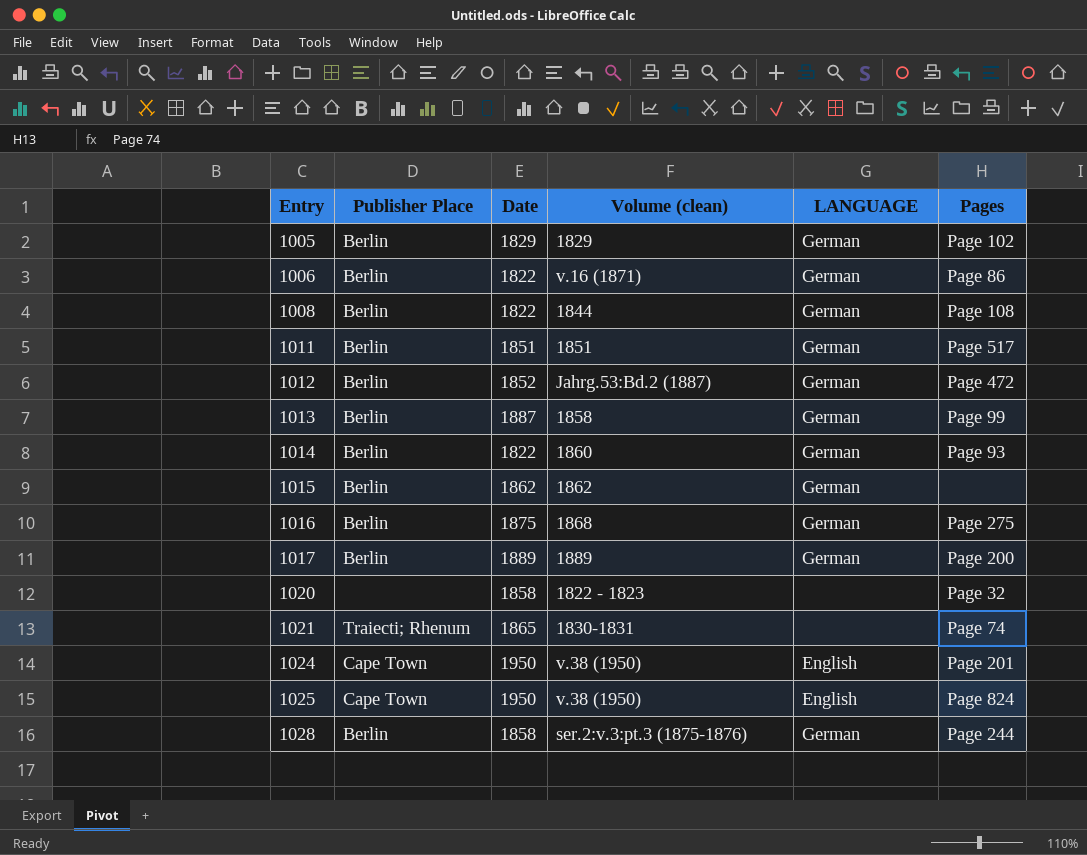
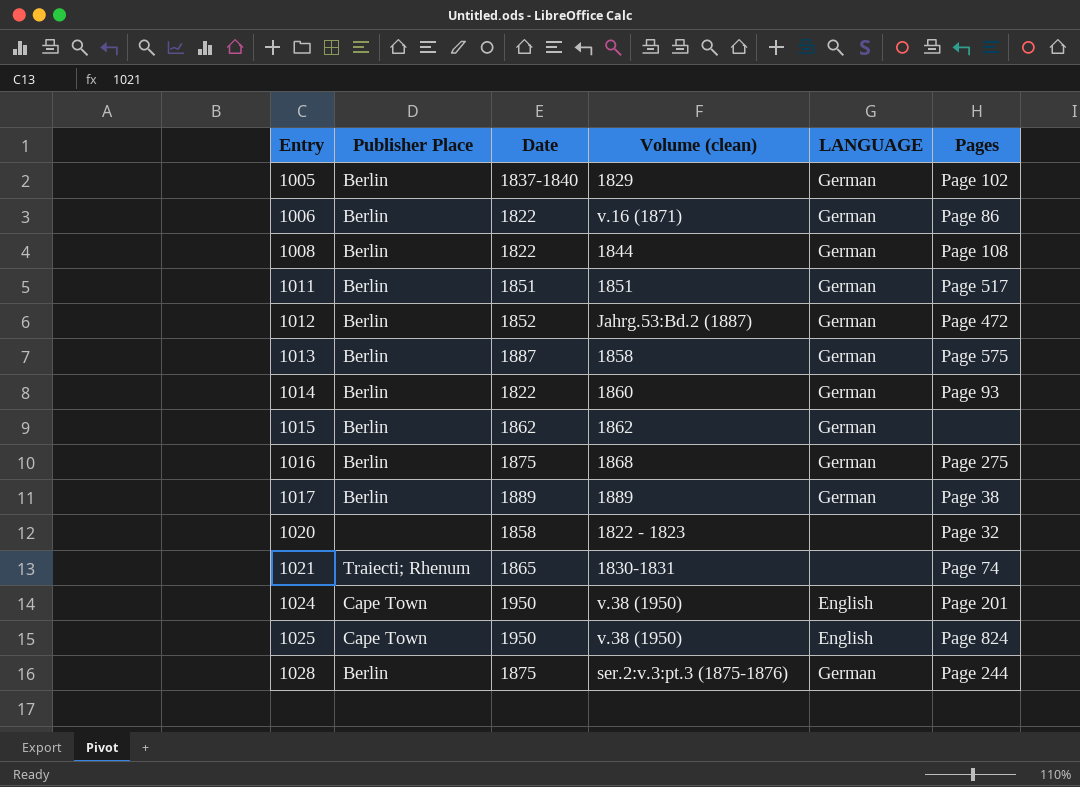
1005 | Date: 1829 -> 1837-1840
1013 | Pages: Page 99 -> Page 575
1017 | Pages: Page 200 -> Page 38
1028 | Date: 1858 -> 1875

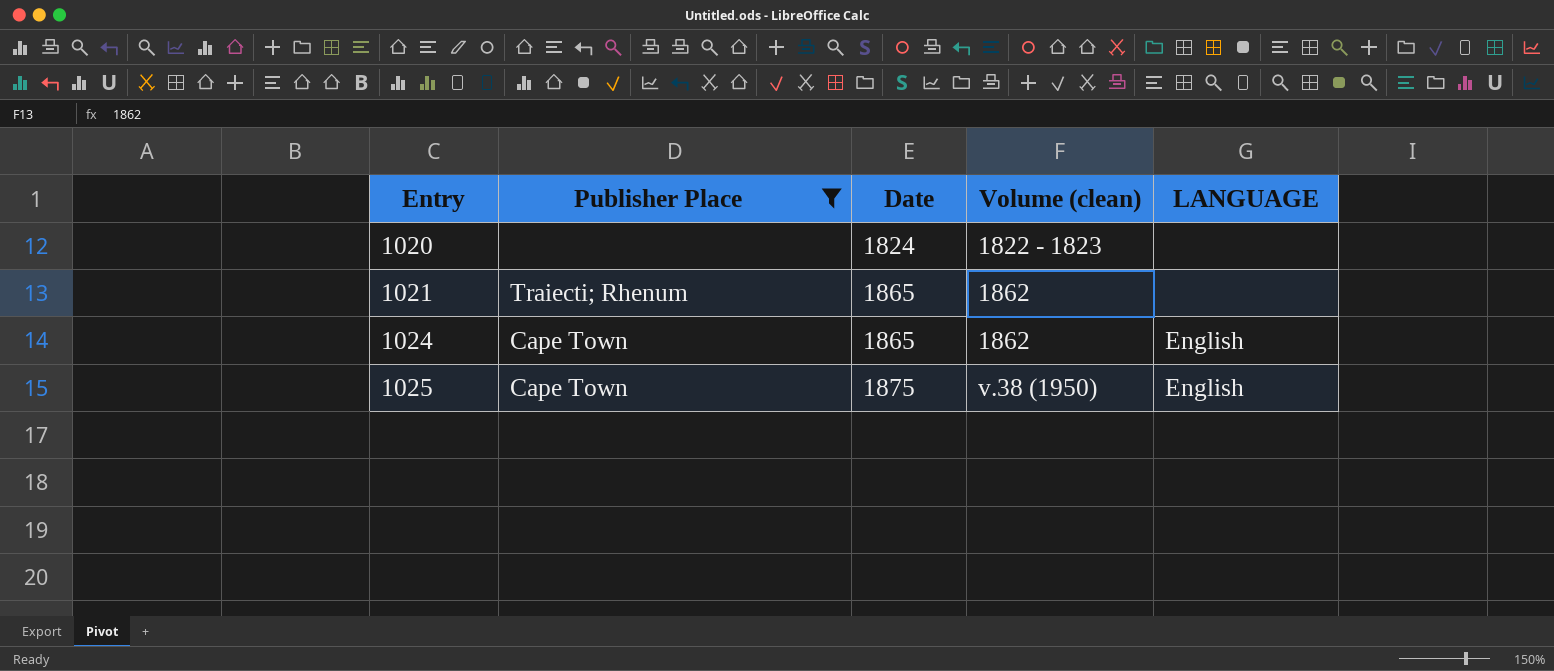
filter: none -> Publisher Place != Berlin
column Pages | position: 6 -> none
1020 | Date: 1858 -> 1824
1021 | Volume (clean): 1830-1831 -> 1862
1024 | Date: 1950 -> 1865
1024 | Volume (clean): v.38 (1950) -> 1862
1025 | Date: 1950 -> 1875

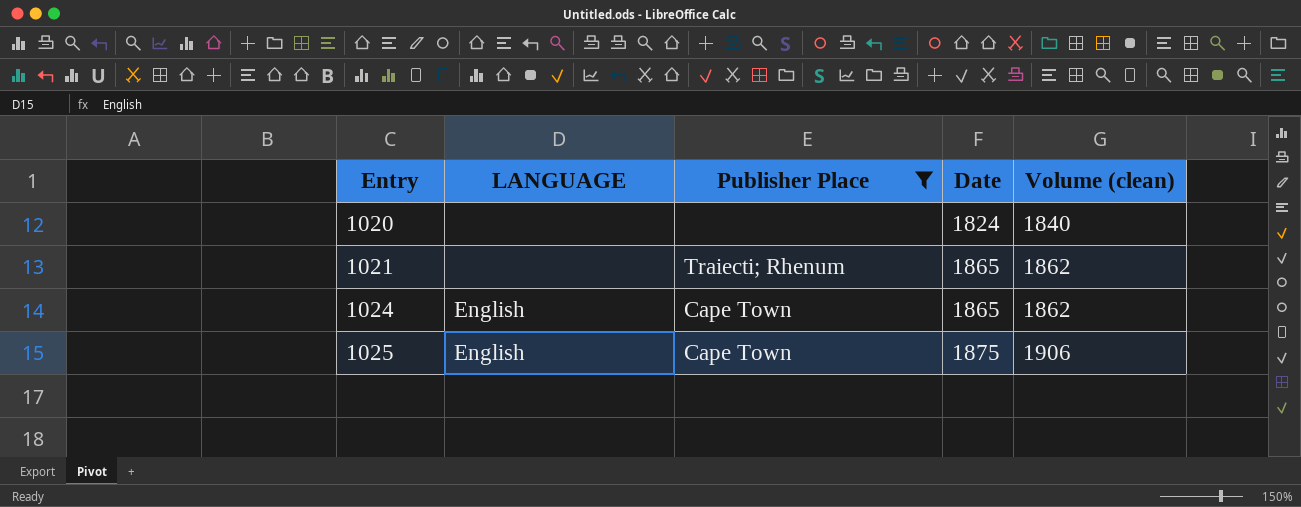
column LANGUAGE | position: 5 -> 2
1020 | Volume (clean): 1822 - 1823 -> 1840
1025 | Volume (clean): v.38 (1950) -> 1906

